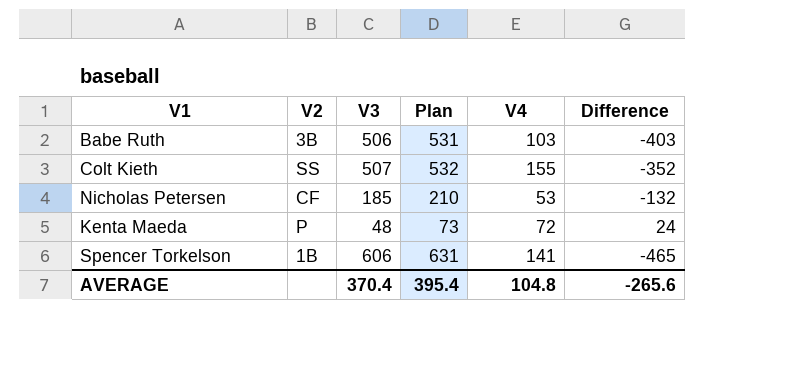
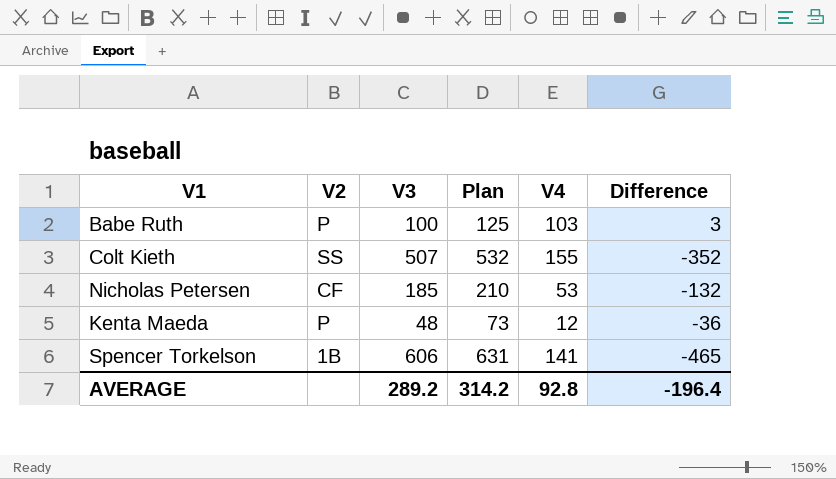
Babe Ruth | V2: 3B -> P
Babe Ruth | V3: 506 -> 100
Babe Ruth | Plan: 531 -> 125
Babe Ruth | Difference: -403 -> 3
Kenta Maeda | V4: 72 -> 12
Kenta Maeda | Difference: 24 -> -36
AVERAGE | V3: 370.4 -> 289.2
AVERAGE | Plan: 395.4 -> 314.2
AVERAGE | V4: 104.8 -> 92.8
AVERAGE | Difference: -265.6 -> -196.4

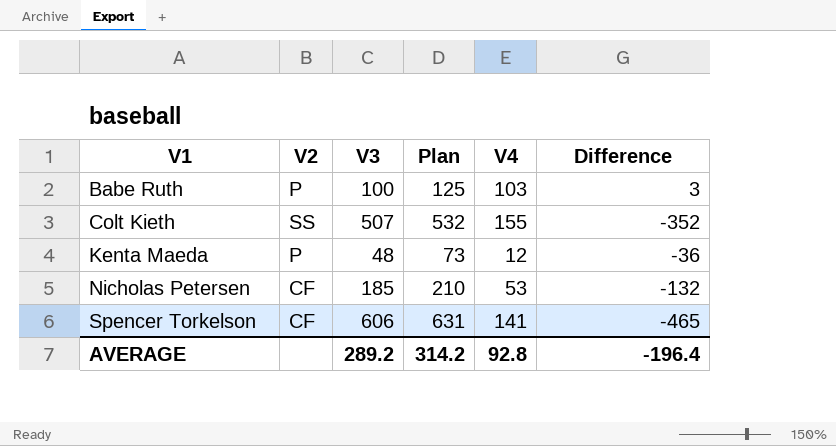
row order: none -> V1 ascending
Spencer Torkelson | V2: 1B -> CF

